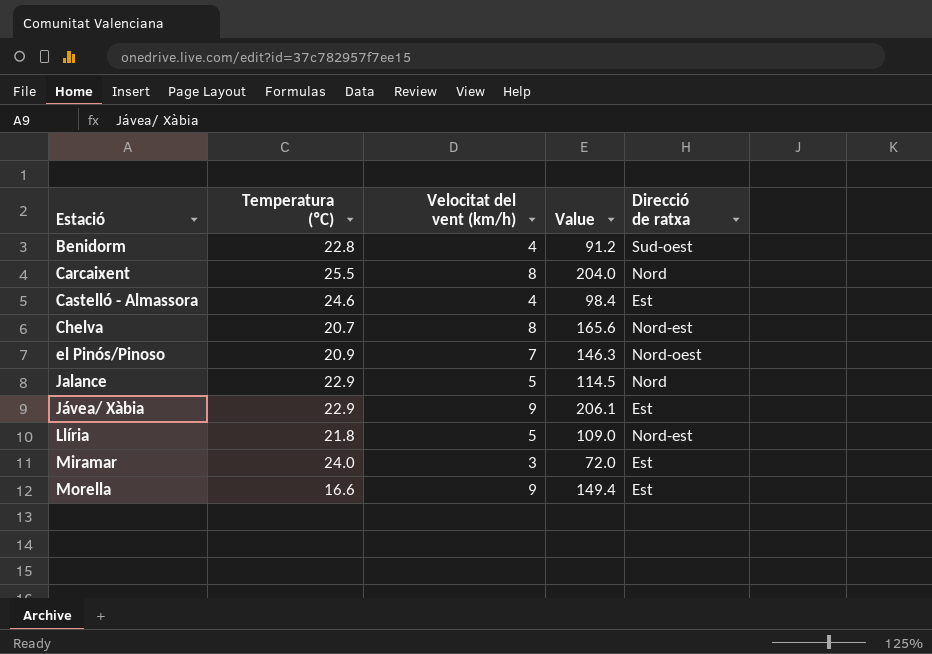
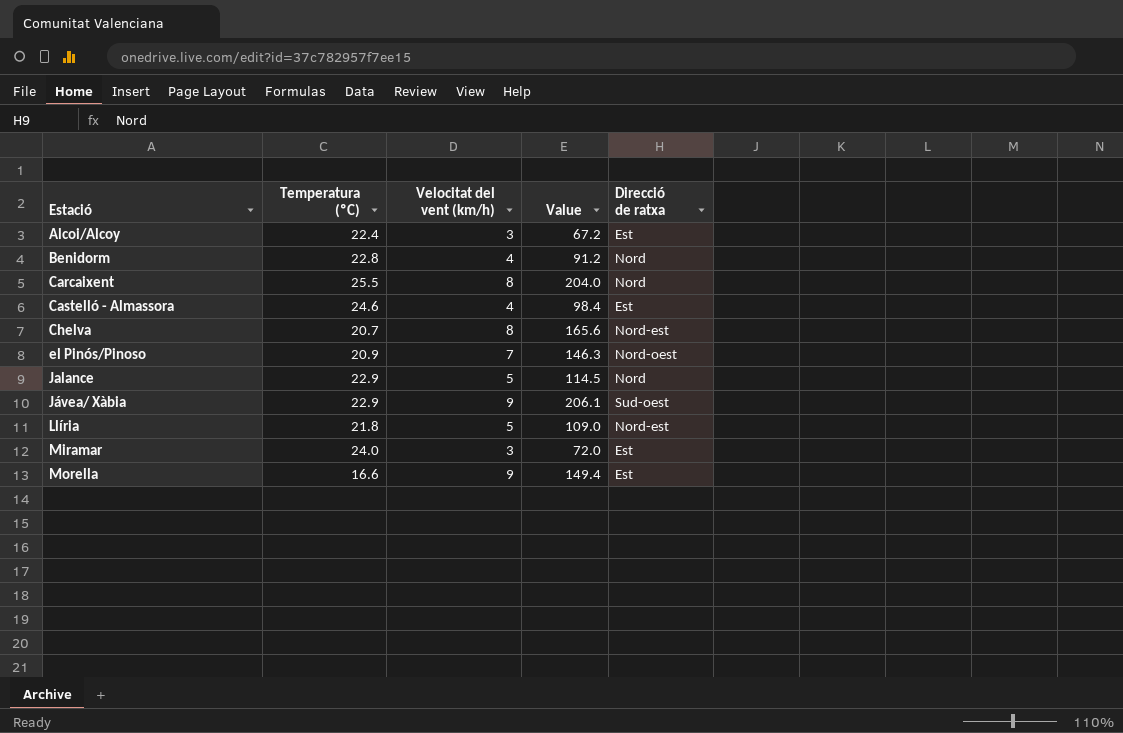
row Alcoi/Alcoy: none -> 22.4 | 3 | 67.2 | Est
Benidorm | Direcció de ratxa: Sud-oest -> Nord
Jávea/ Xàbia | Direcció de ratxa: Est -> Sud-oest

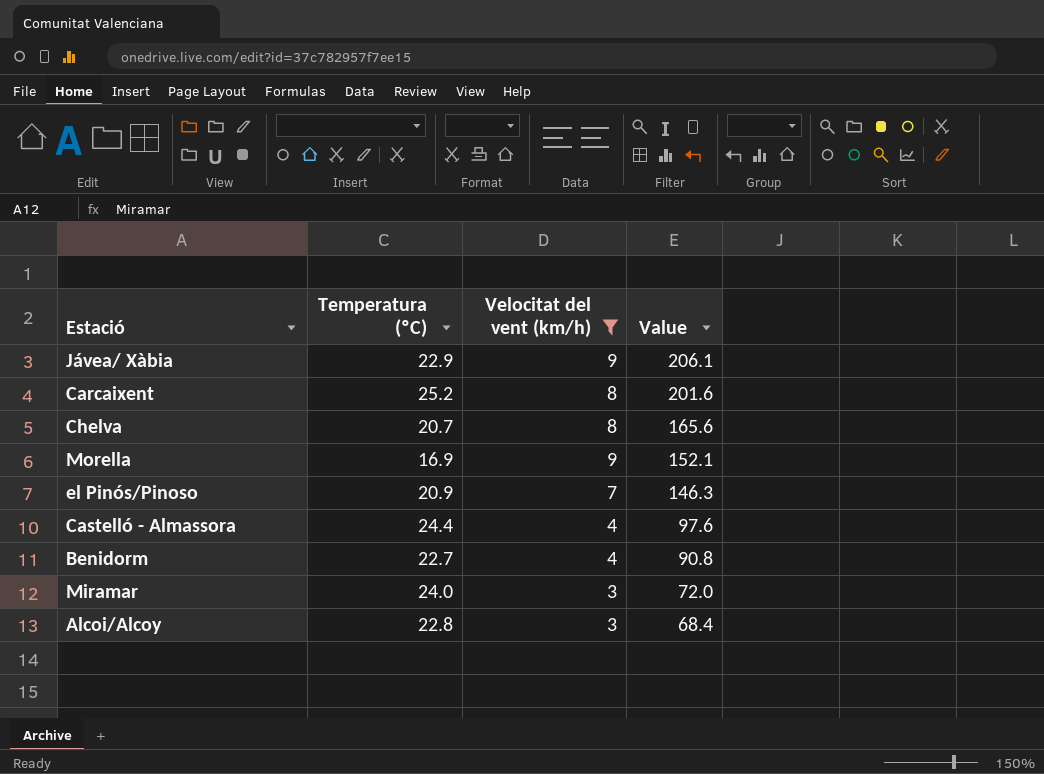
filter: none -> Velocitat del vent (km/h) != 5
row order: Estació ascending -> Value descending
column Direcció de ratxa | position: 5 -> none
Carcaixent | Temperatura (ºC): 25.5 -> 25.2
Carcaixent | Value: 204.0 -> 201.6
Morella | Temperatura (ºC): 16.6 -> 16.9
Morella | Value: 149.4 -> 152.1
Castelló - Almassora | Temperatura (ºC): 24.6 -> 24.4
Castelló - Almassora | Value: 98.4 -> 97.6
Benidorm | Temperatura (ºC): 22.8 -> 22.7
Benidorm | Value: 91.2 -> 90.8
Alcoi/Alcoy | Temperatura (ºC): 22.4 -> 22.8
Alcoi/Alcoy | Value: 67.2 -> 68.4

